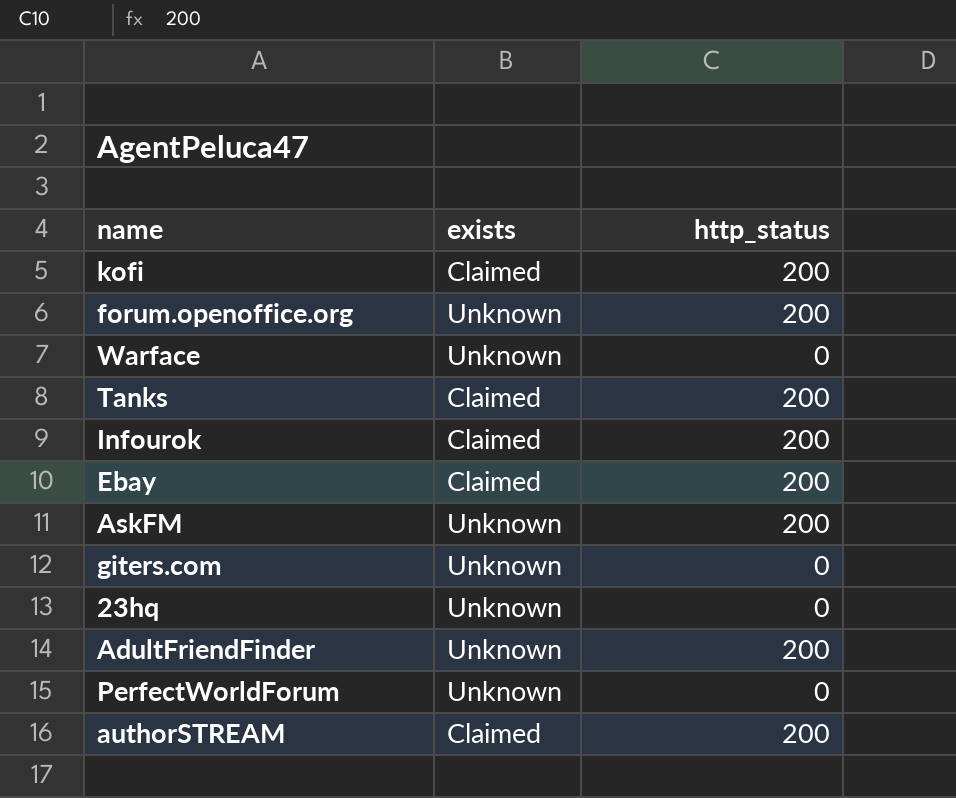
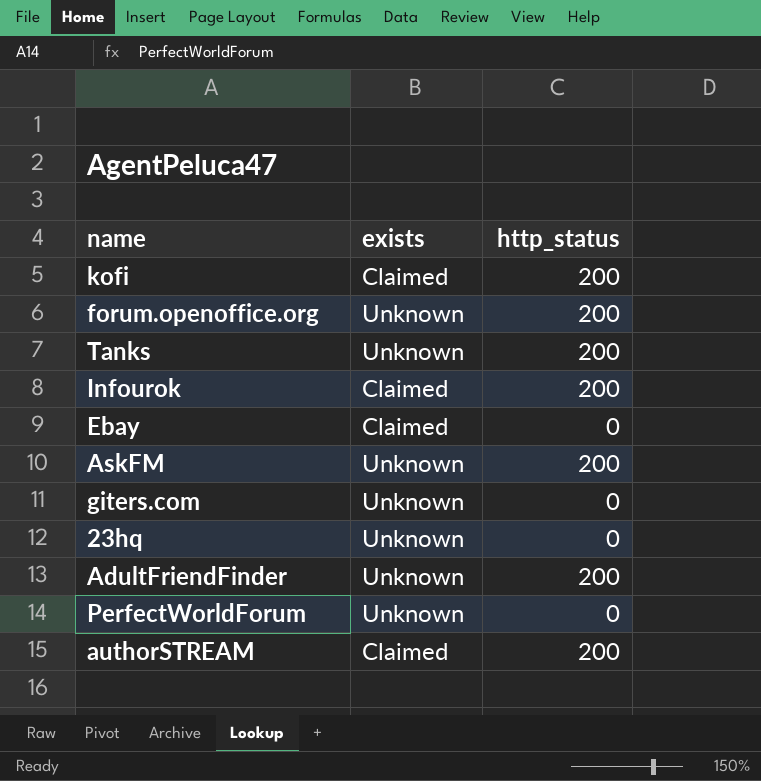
row Warface: Unknown | 0 -> none
Tanks | exists: Claimed -> Unknown
Ebay | http_status: 200 -> 0

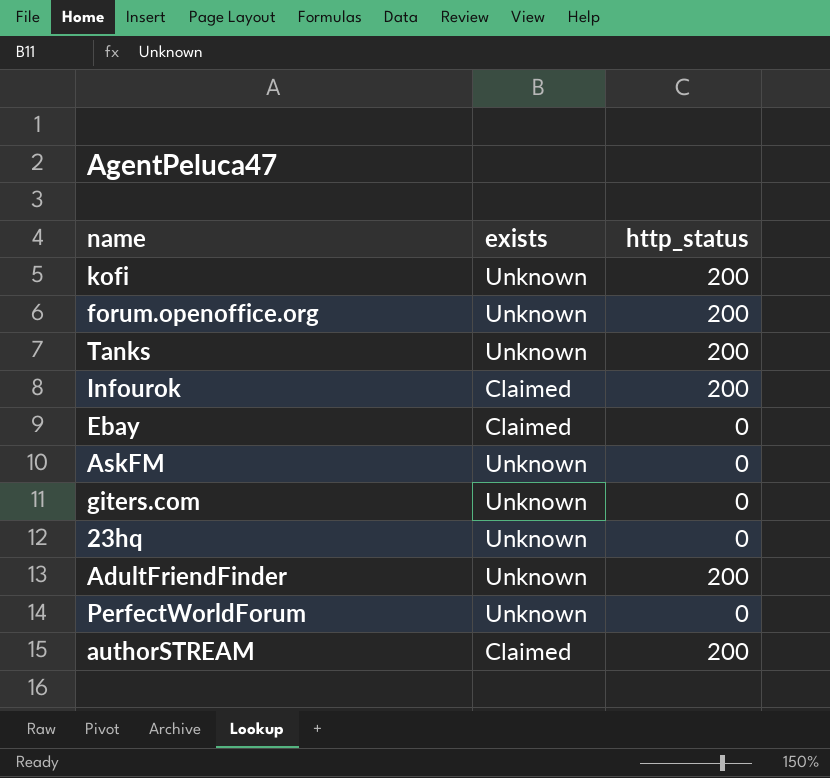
kofi | exists: Claimed -> Unknown
AskFM | http_status: 200 -> 0

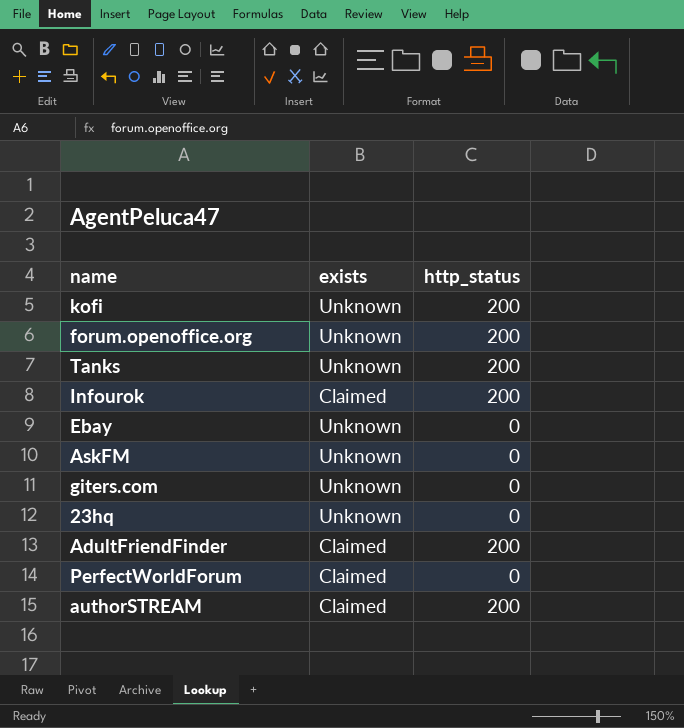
Ebay | exists: Claimed -> Unknown
AdultFriendFinder | exists: Unknown -> Claimed
PerfectWorldForum | exists: Unknown -> Claimed

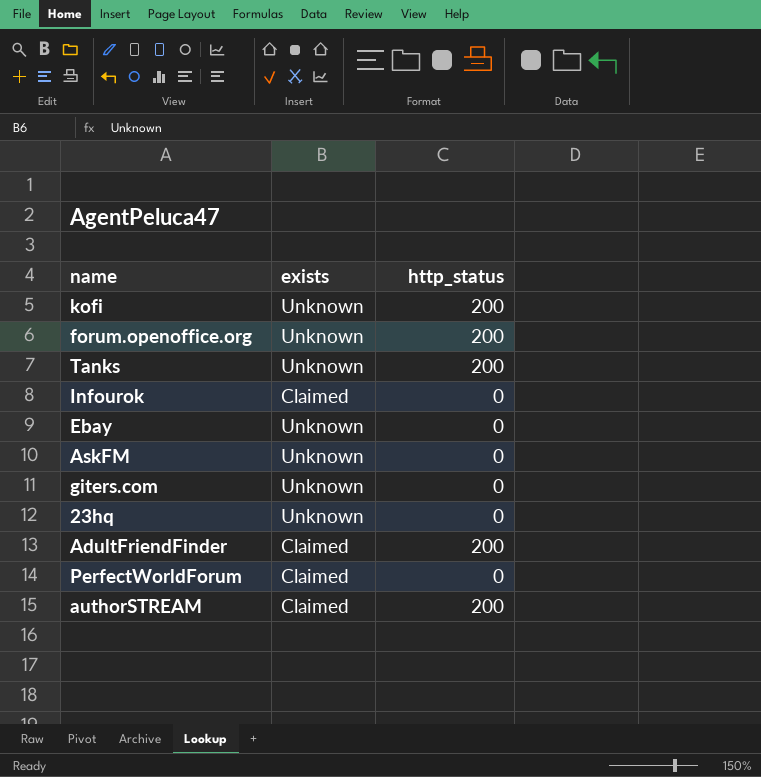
Infourok | http_status: 200 -> 0

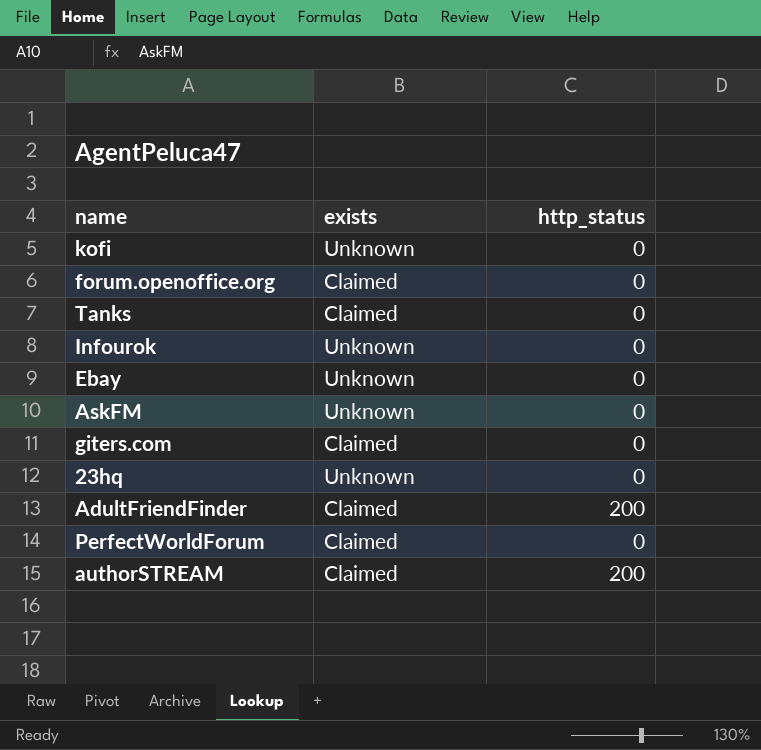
kofi | http_status: 200 -> 0
forum.openoffice.org | exists: Unknown -> Claimed
forum.openoffice.org | http_status: 200 -> 0
Tanks | exists: Unknown -> Claimed
Tanks | http_status: 200 -> 0
Infourok | exists: Claimed -> Unknown
giters.com | exists: Unknown -> Claimed

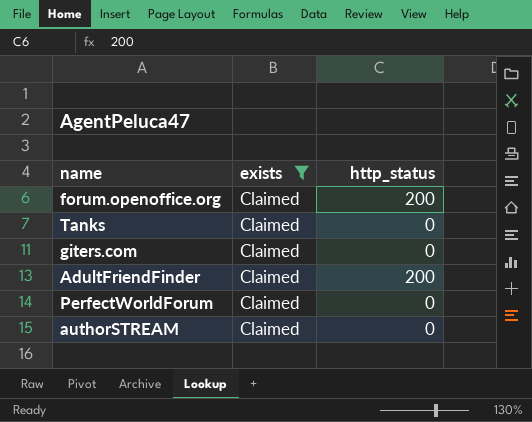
filter: none -> exists = Claimed
forum.openoffice.org | http_status: 0 -> 200
authorSTREAM | http_status: 200 -> 0

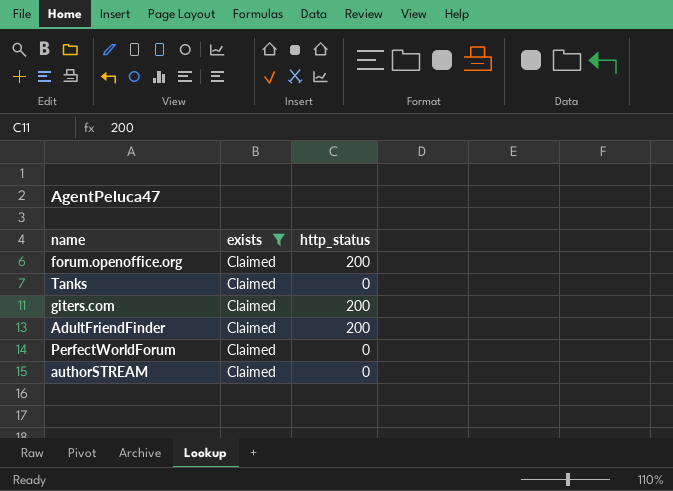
giters.com | http_status: 0 -> 200

